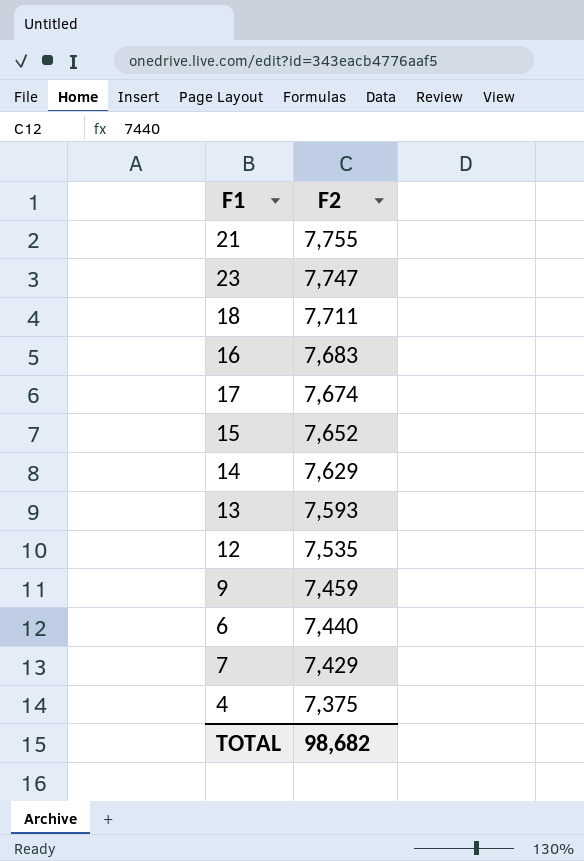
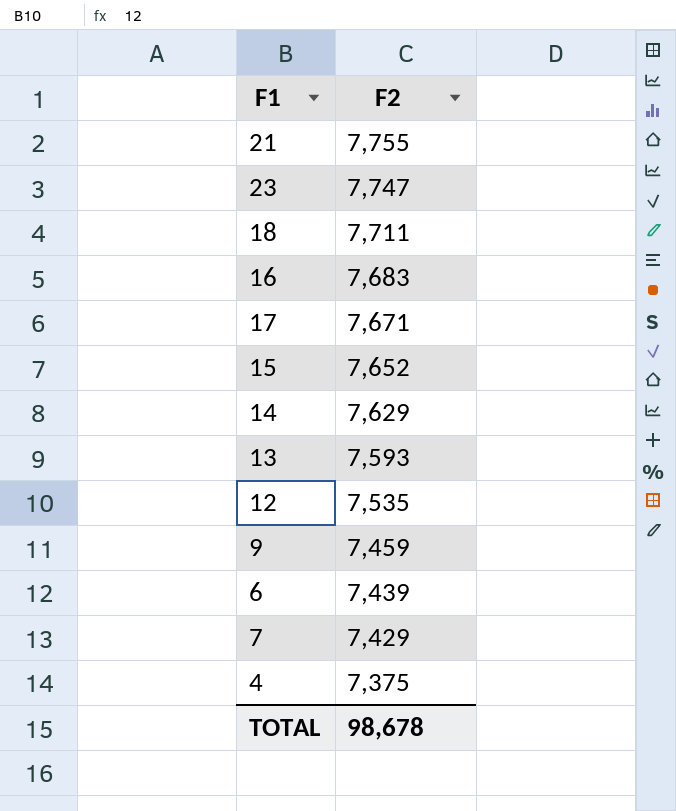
17 | F2: 7,674 -> 7,671
6 | F2: 7,440 -> 7,439
TOTAL | F2: 98,682 -> 98,678

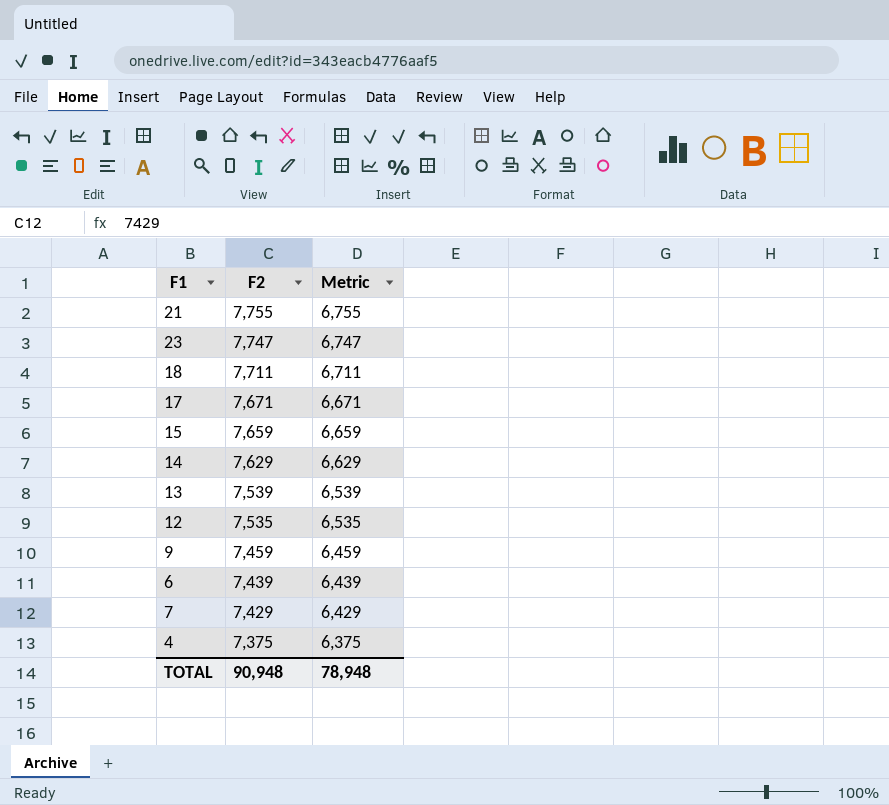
column Metric | formula: none -> [F2] - 1000
row 16: 7,683 -> none
15 | F2: 7,652 -> 7,659
13 | F2: 7,593 -> 7,539
TOTAL | F2: 98,678 -> 90,948

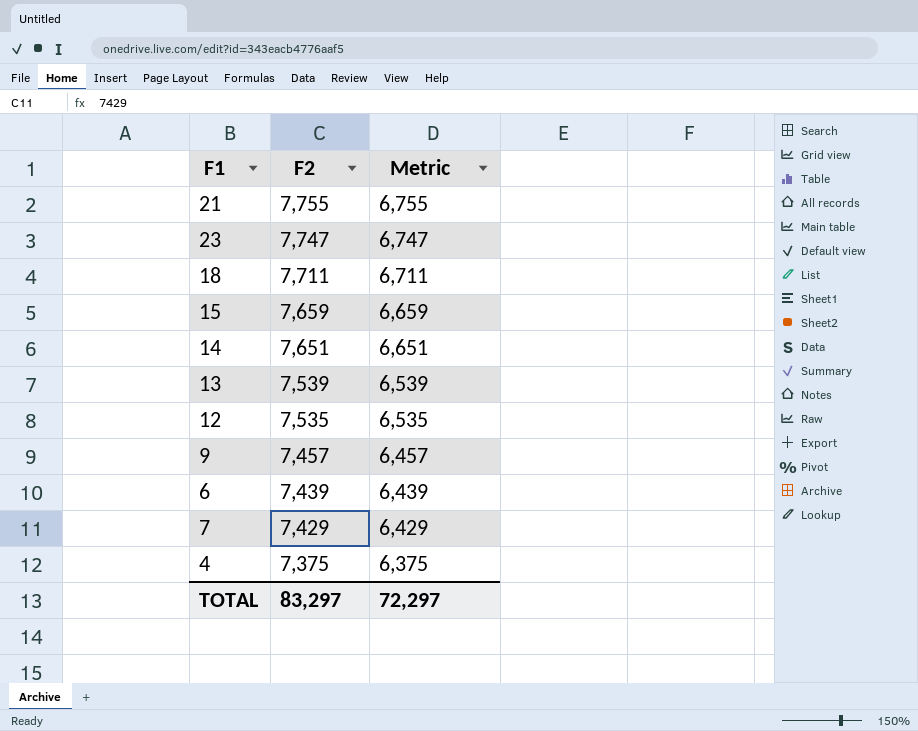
row 17: 7,671 | 6,671 -> none
14 | F2: 7,629 -> 7,651
14 | Metric: 6,629 -> 6,651
9 | F2: 7,459 -> 7,457
9 | Metric: 6,459 -> 6,457
TOTAL | F2: 90,948 -> 83,297
TOTAL | Metric: 78,948 -> 72,297

